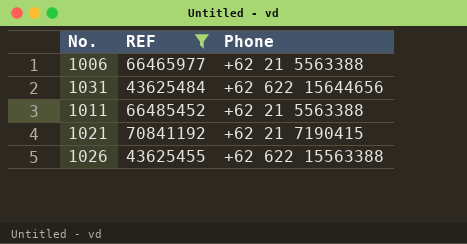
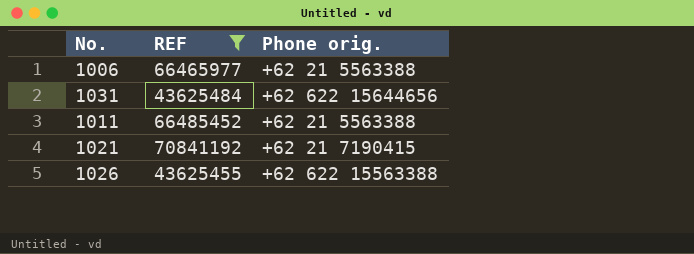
column name: Phone -> Phone orig.

